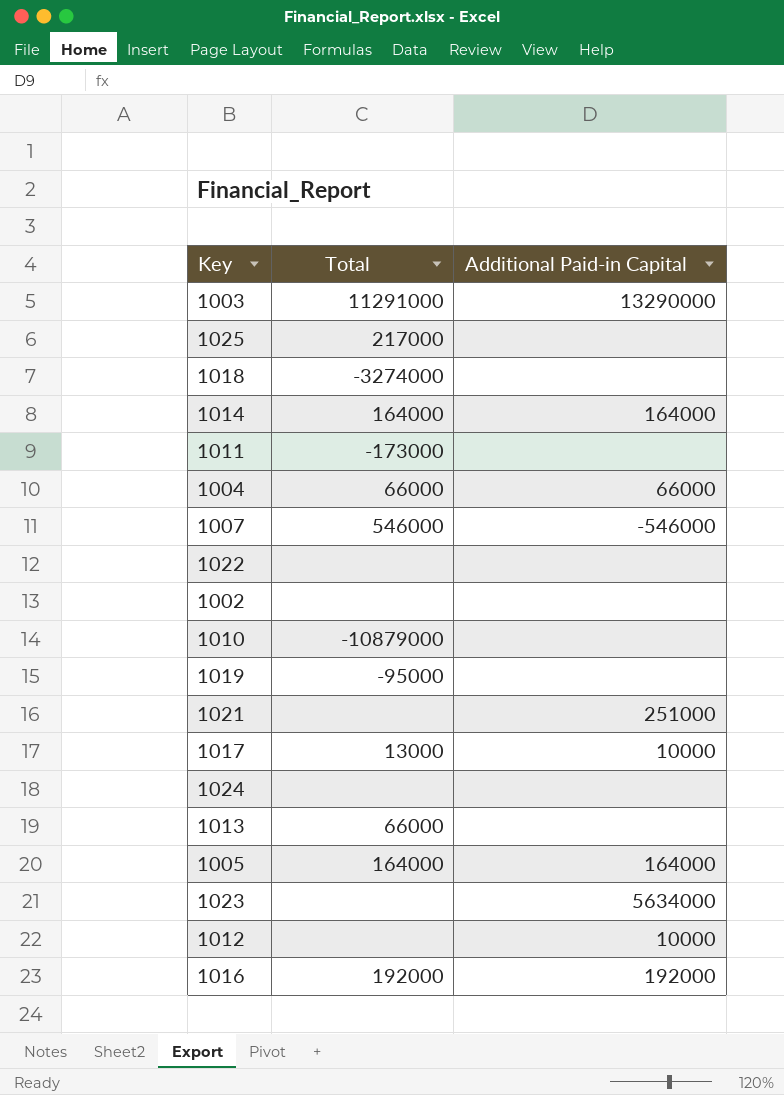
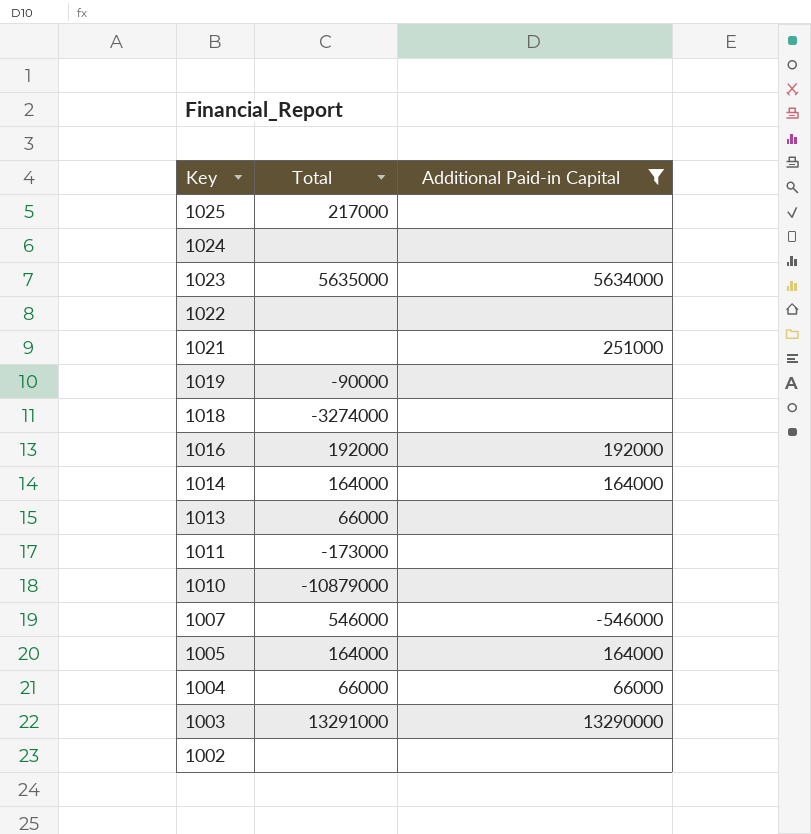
filter: none -> Additional Paid-in Capital != 10000
row order: none -> Key descending
1023 | Total: none -> 5635000
1019 | Total: -95000 -> -90000
1003 | Total: 11291000 -> 13291000

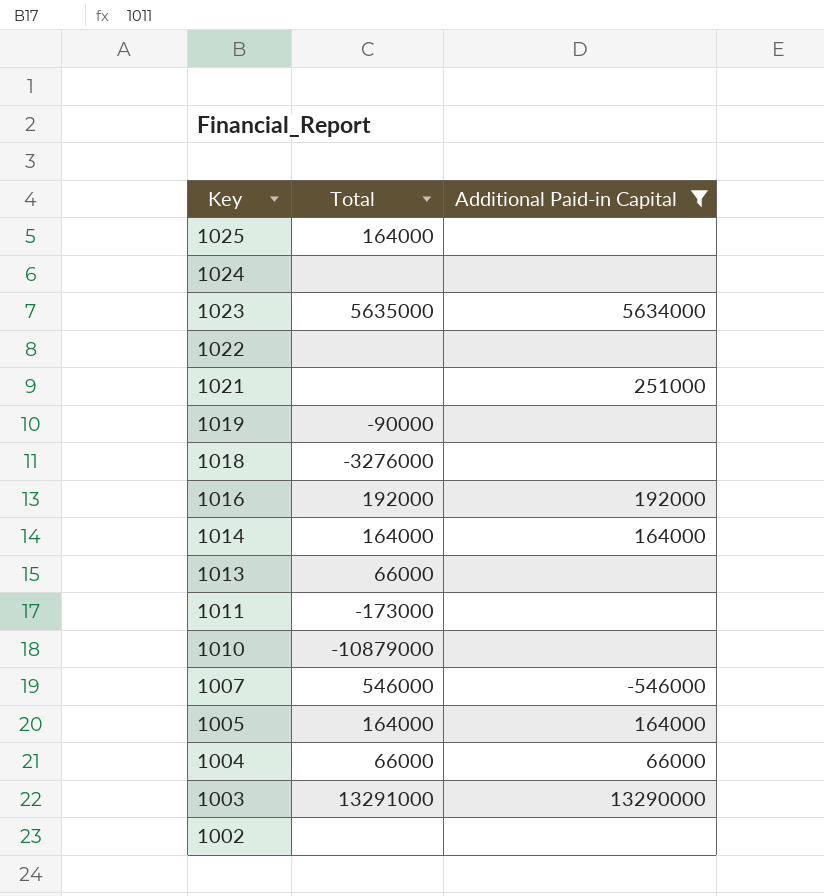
1025 | Total: 217000 -> 164000
1018 | Total: -3274000 -> -3276000

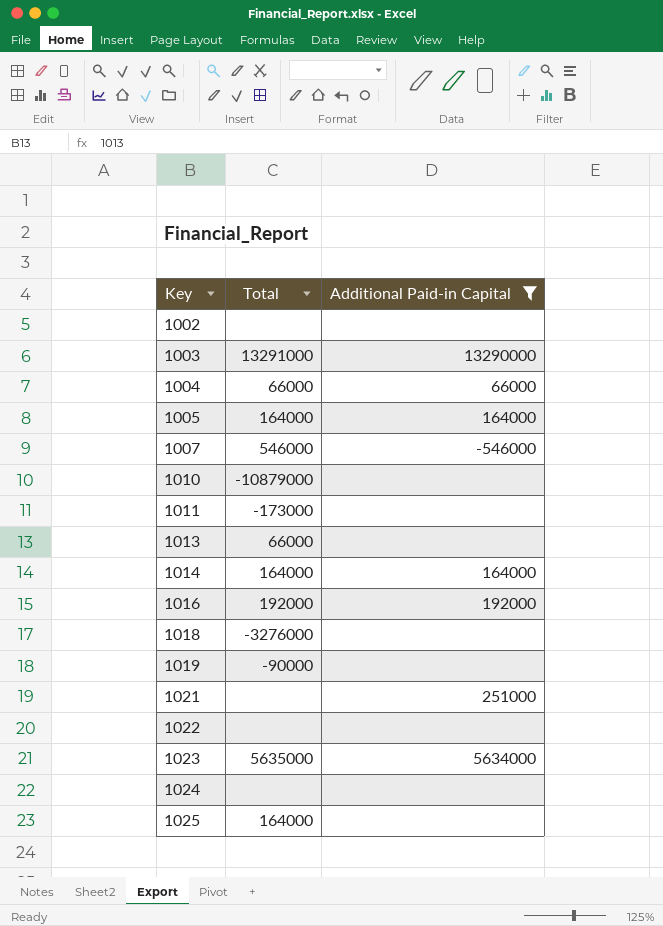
row order: Key descending -> Key ascending

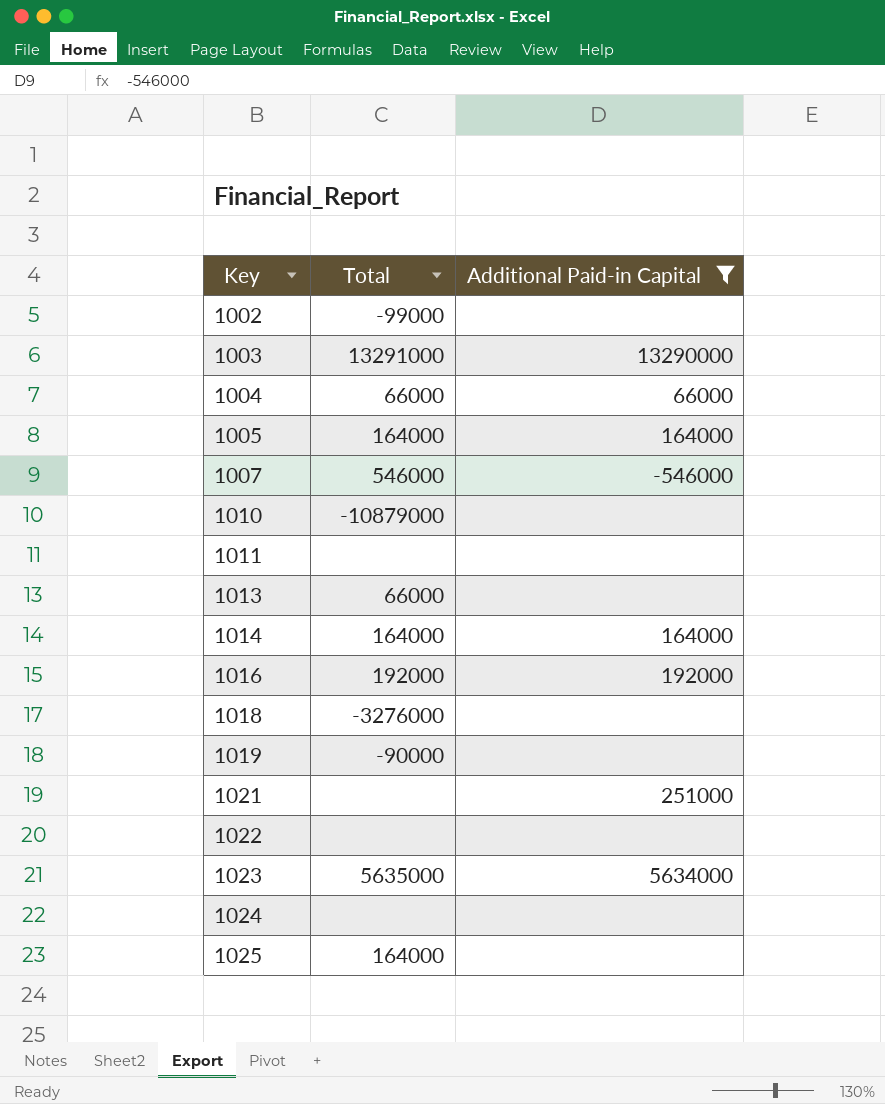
1002 | Total: none -> -99000
1011 | Total: -173000 -> none

